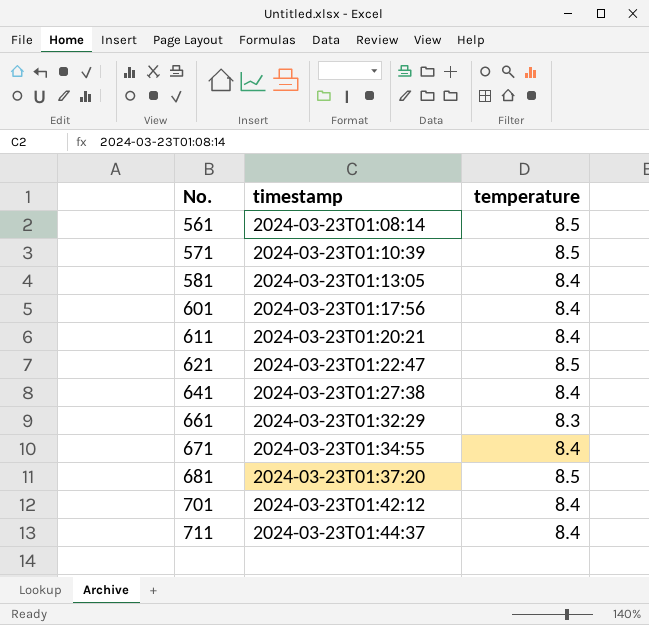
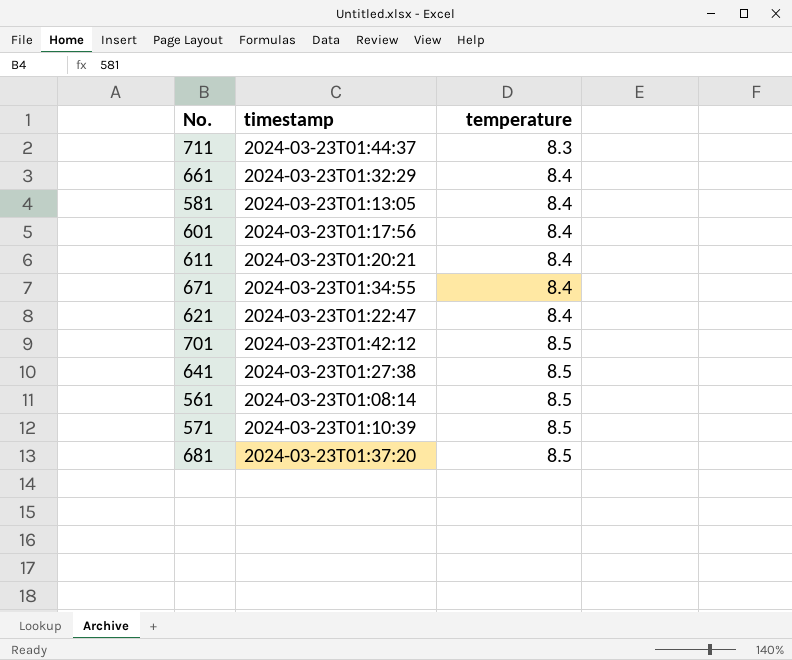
row order: No. ascending -> temperature ascending
711 | temperature: 8.4 -> 8.3
661 | temperature: 8.3 -> 8.4
621 | temperature: 8.5 -> 8.4
701 | temperature: 8.4 -> 8.5
641 | temperature: 8.4 -> 8.5

